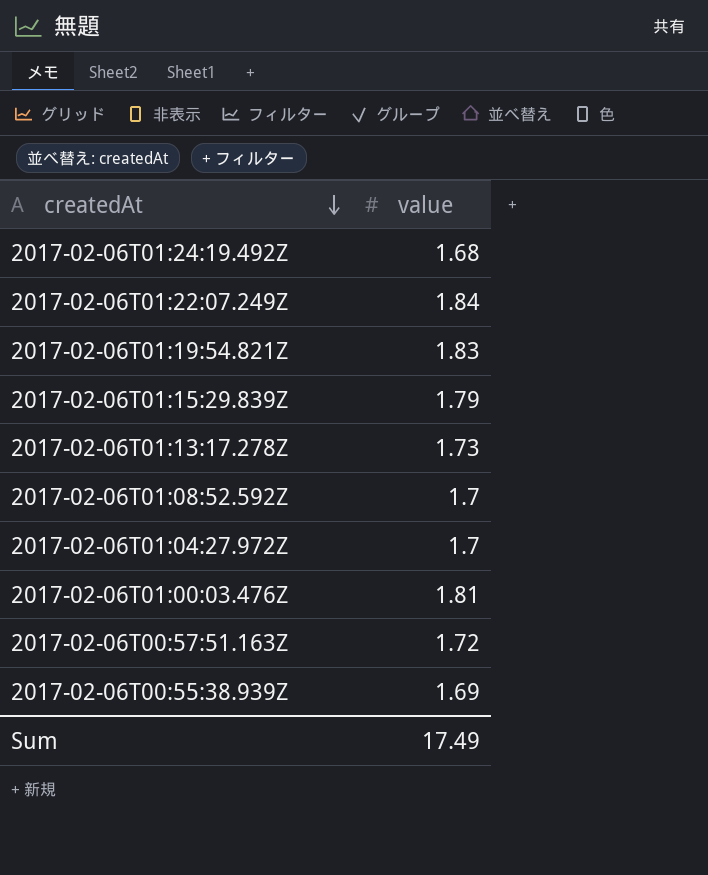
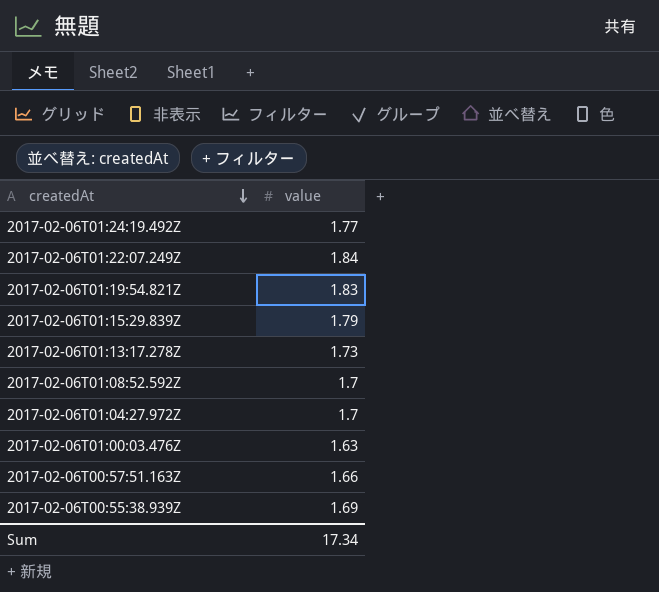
2017-02-06T01:24:19.492Z | value: 1.68 -> 1.77
2017-02-06T01:00:03.476Z | value: 1.81 -> 1.63
2017-02-06T00:57:51.163Z | value: 1.72 -> 1.66
Sum | value: 17.49 -> 17.34

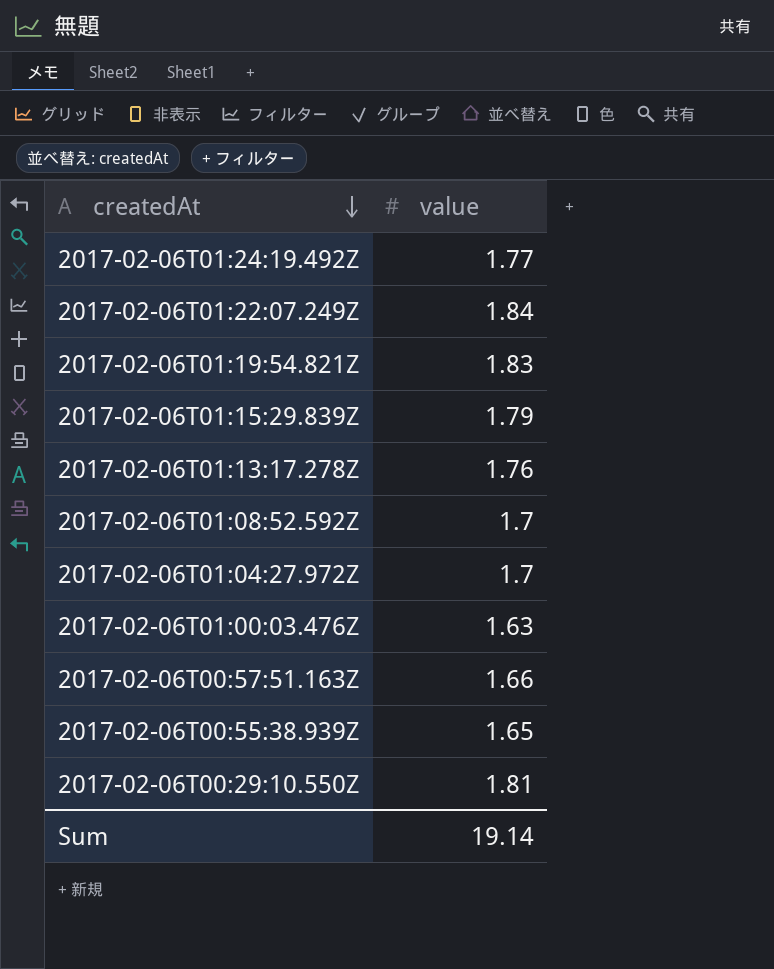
2017-02-06T01:13:17.278Z | value: 1.73 -> 1.76
2017-02-06T00:55:38.939Z | value: 1.69 -> 1.65
row 2017-02-06T00:29:10.550Z: none -> 1.81
Sum | value: 17.34 -> 19.14

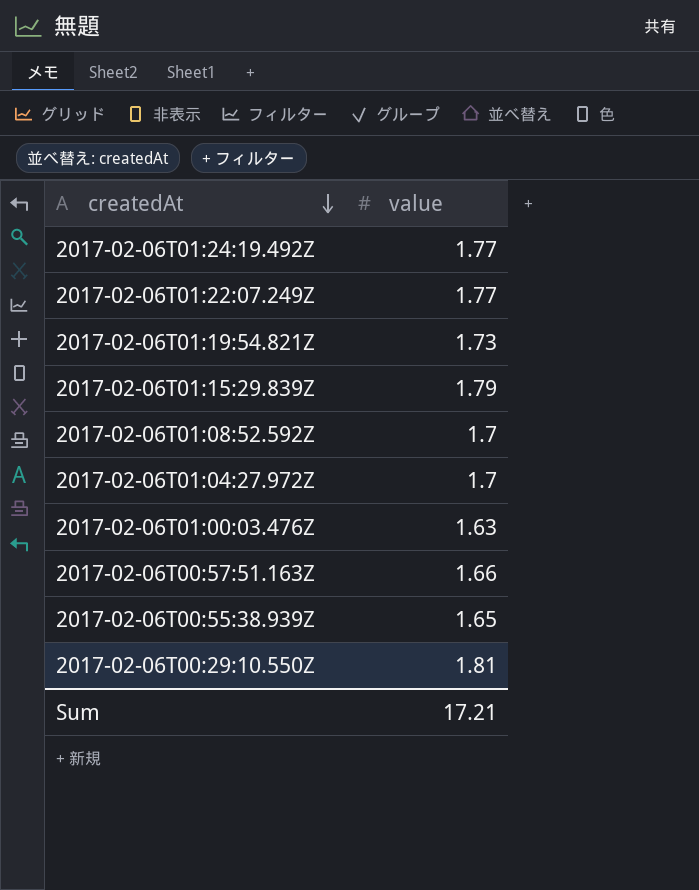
row 2017-02-06T01:13:17.278Z: 1.76 -> none
2017-02-06T01:22:07.249Z | value: 1.84 -> 1.77
2017-02-06T01:19:54.821Z | value: 1.83 -> 1.73
Sum | value: 19.14 -> 17.21

